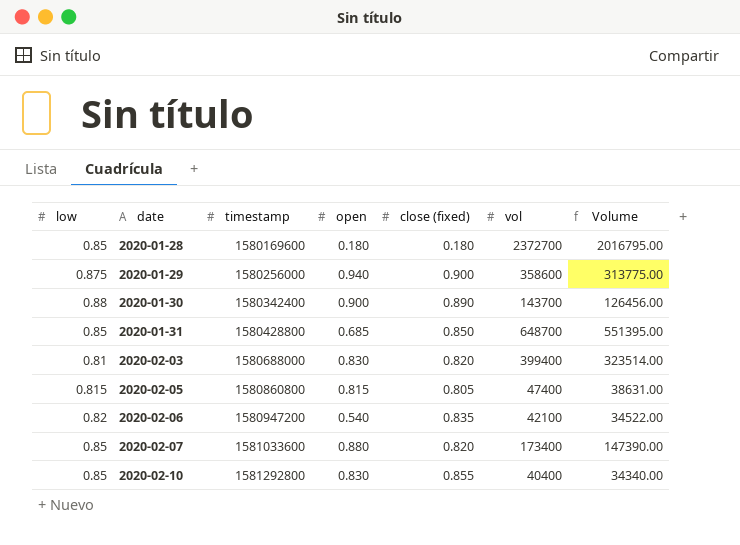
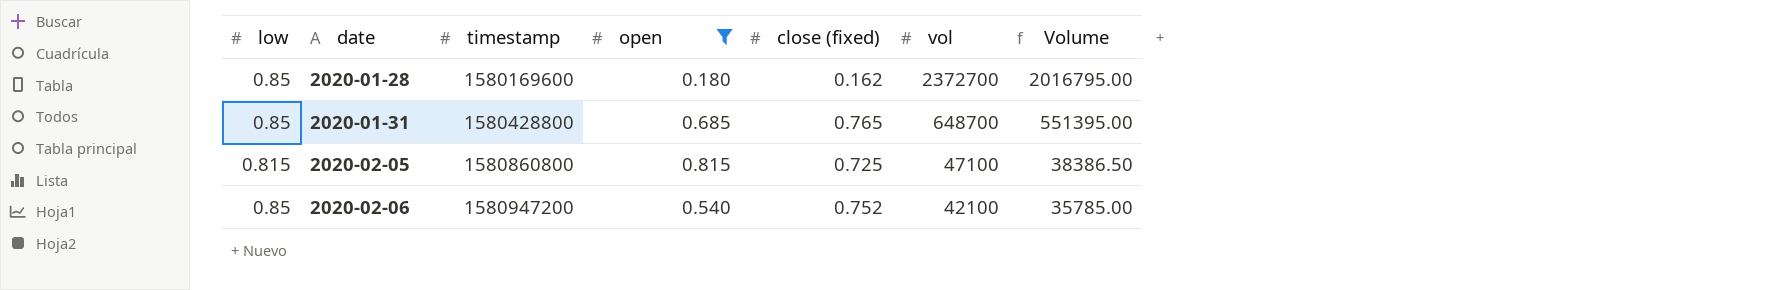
filter: none -> open <= 0.815
2020-01-28 | close (fixed): 0.180 -> 0.162
2020-01-31 | close (fixed): 0.850 -> 0.765
2020-02-05 | close (fixed): 0.805 -> 0.725
2020-02-05 | vol: 47400 -> 47100
2020-02-05 | Volume: 38631.00 -> 38386.50
2020-02-06 | low: 0.82 -> 0.85
2020-02-06 | close (fixed): 0.835 -> 0.752
2020-02-06 | Volume: 34522.00 -> 35785.00

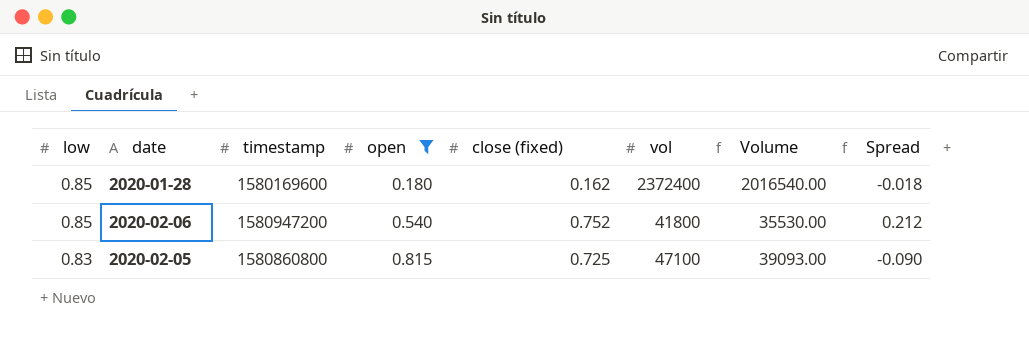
row order: date ascending -> low descending
column Spread | formula: none -> [close (fixed)] - [open]
row 2020-01-31: 0.85 | 1580428800 | 0.685 | 0.765 | 648700 | 551395.00 -> none
2020-01-28 | vol: 2372700 -> 2372400
2020-01-28 | Volume: 2016795.00 -> 2016540.00
2020-02-06 | vol: 42100 -> 41800
2020-02-06 | Volume: 35785.00 -> 35530.00
2020-02-05 | low: 0.815 -> 0.83
2020-02-05 | Volume: 38386.50 -> 39093.00

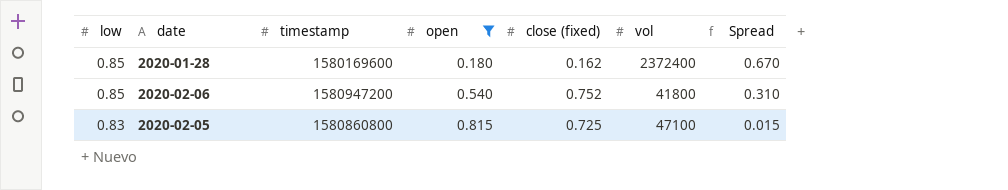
column Volume | formula: [low] * [vol] -> none
column Spread | formula: [close (fixed)] - [open] -> [low] - [open]

